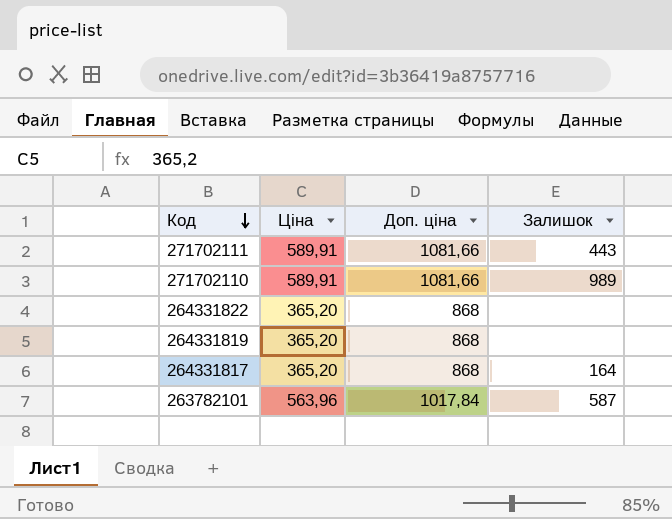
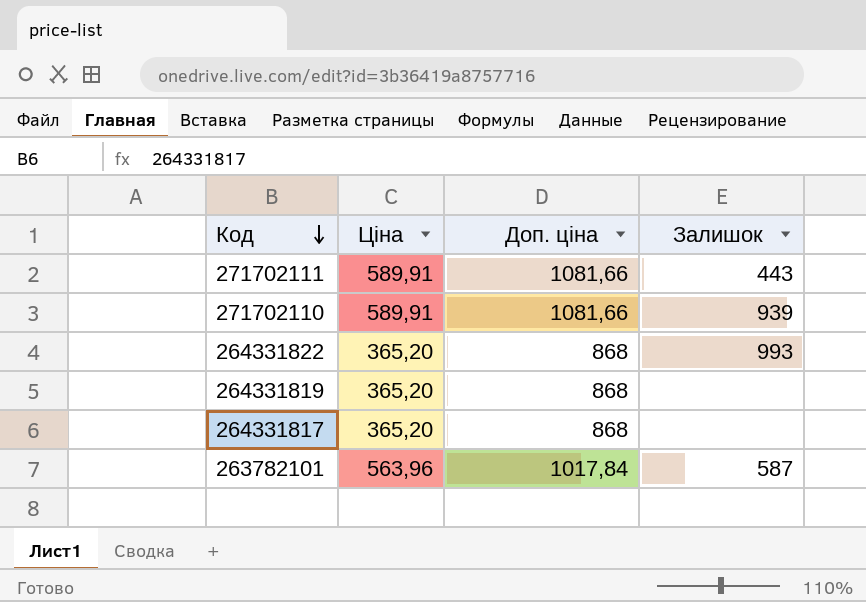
271702110 | Залишок: 989 -> 939
264331822 | Залишок: none -> 993
264331817 | Залишок: 164 -> none

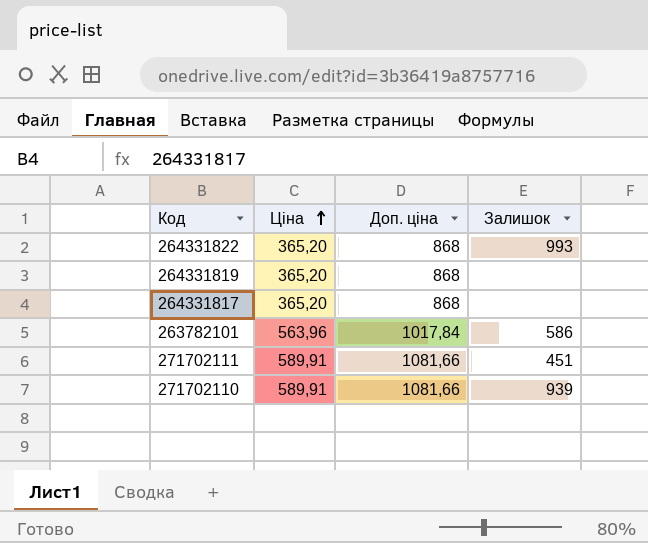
row order: Код descending -> Ціна ascending
263782101 | Залишок: 587 -> 586
271702111 | Залишок: 443 -> 451

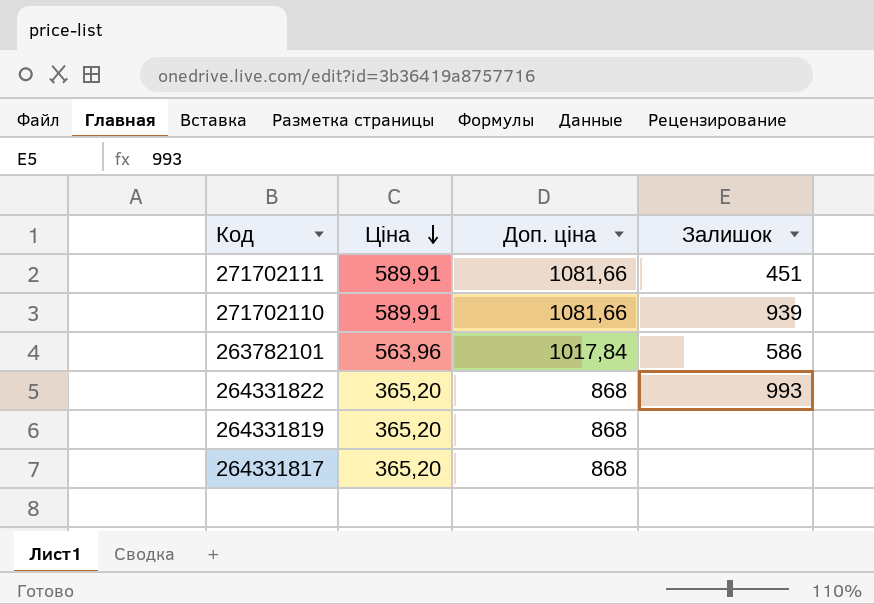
row order: Ціна ascending -> Ціна descending

